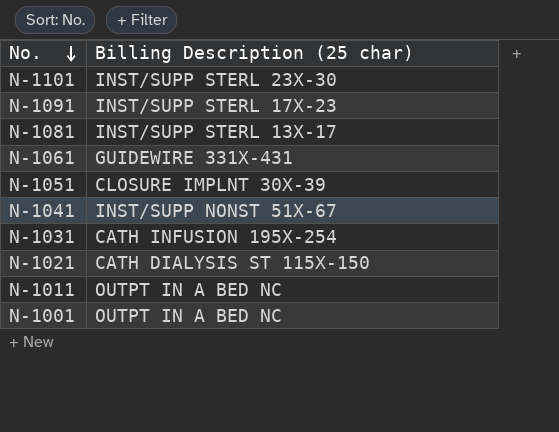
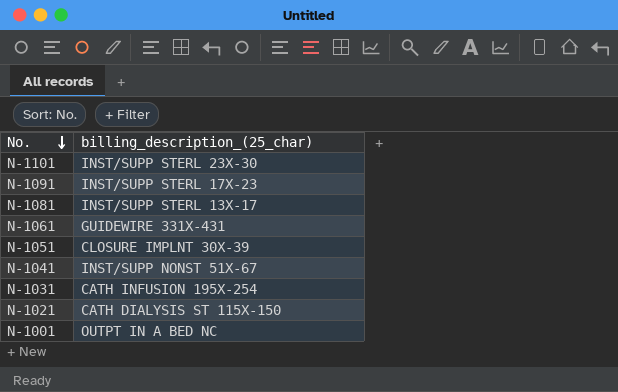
column name: Billing Description (25 char) -> billing_description_(25_char)
row N-1011: OUTPT IN A BED NC -> none

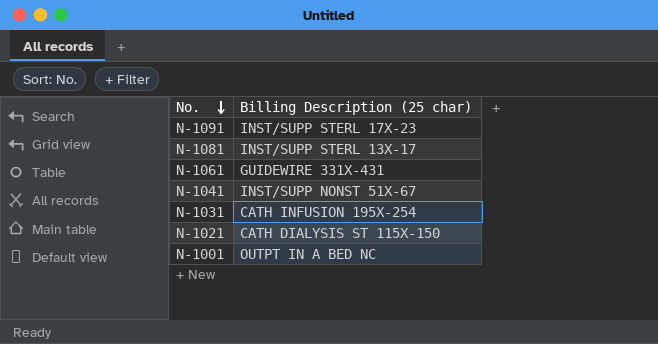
column name: billing_description_(25_char) -> Billing Description (25 char)
row N-1101: INST/SUPP STERL 23X-30 -> none
row N-1051: CLOSURE IMPLNT 30X-39 -> none

